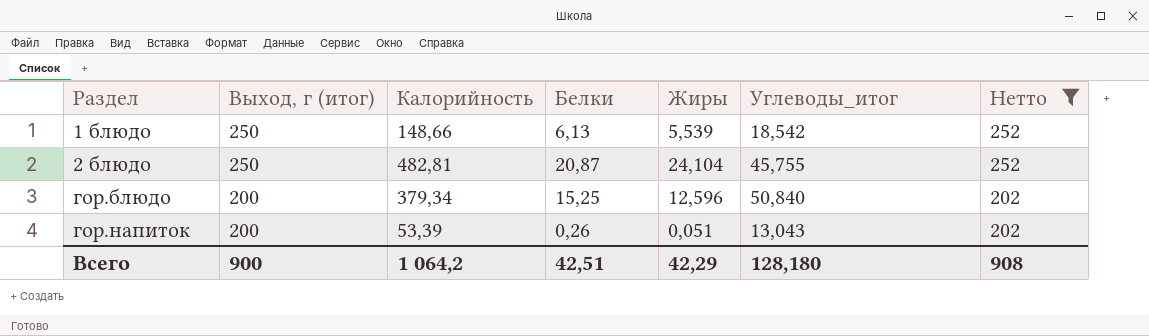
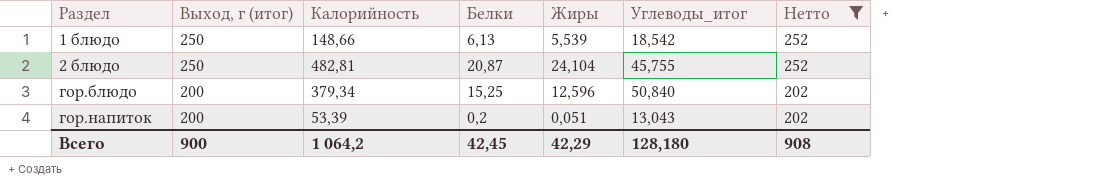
гор.напиток | Белки: 0,26 -> 0,2
Всего | Белки: 42,51 -> 42,45

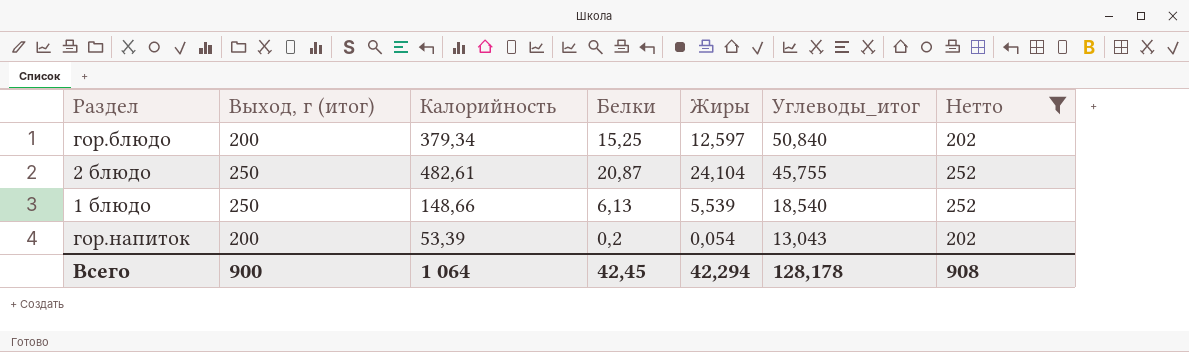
row order: Раздел ascending -> Углеводы_итог descending
гор.блюдо | Жиры: 12,596 -> 12,597
2 блюдо | Калорийность: 482,81 -> 482,61
1 блюдо | Углеводы_итог: 18,542 -> 18,540
гор.напиток | Жиры: 0,051 -> 0,054
Всего | Калорийность: 1 064,2 -> 1 064
Всего | Жиры: 42,29 -> 42,294
Всего | Углеводы_итог: 128,180 -> 128,178

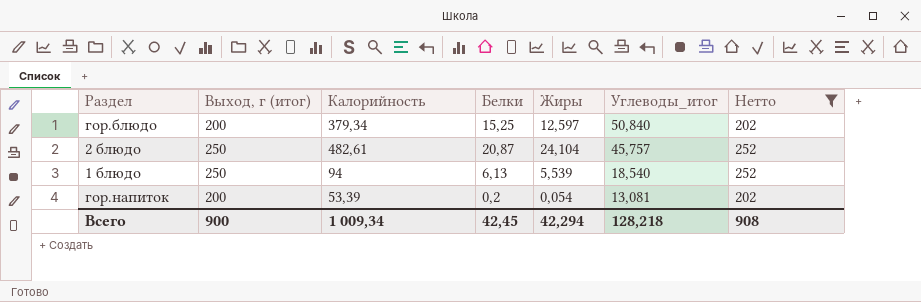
2 блюдо | Углеводы_итог: 45,755 -> 45,757
1 блюдо | Калорийность: 148,66 -> 94
гор.напиток | Углеводы_итог: 13,043 -> 13,081
Всего | Калорийность: 1 064 -> 1 009,34
Всего | Углеводы_итог: 128,178 -> 128,218

